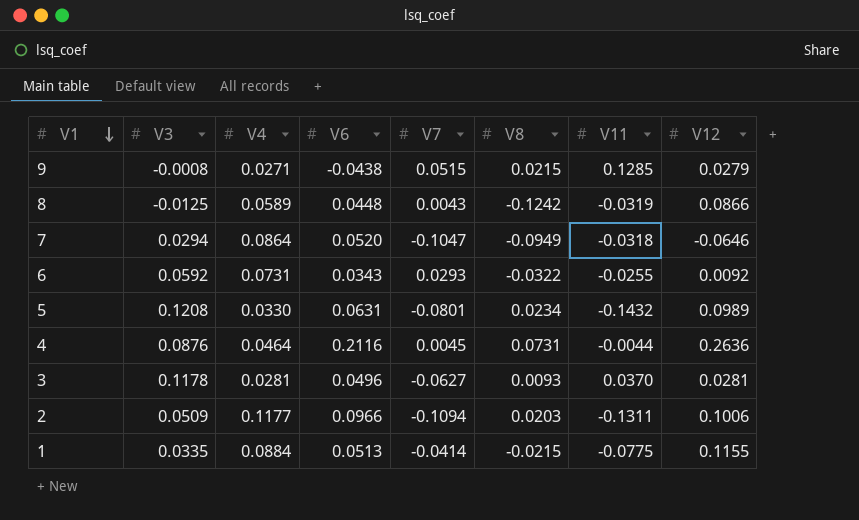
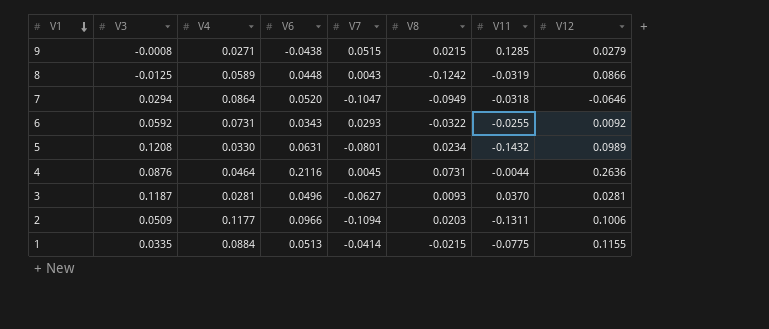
3 | V3: 0.1178 -> 0.1187

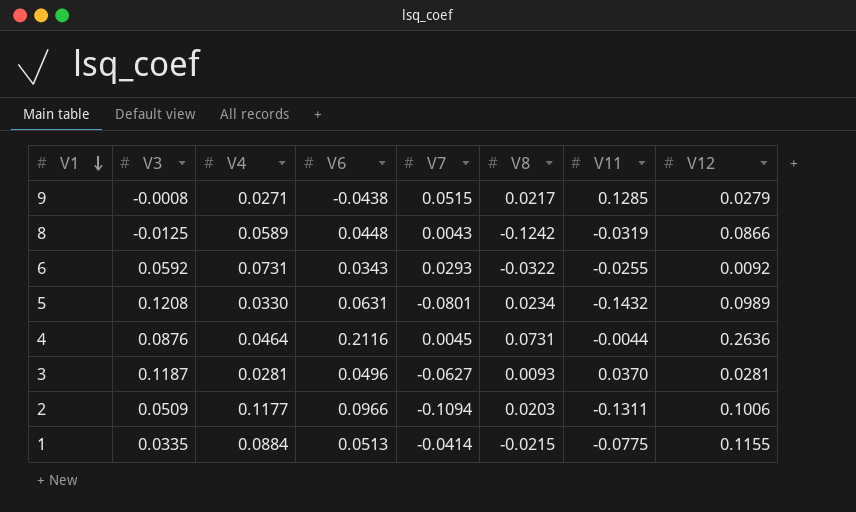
row 7: 0.0294 | 0.0864 | 0.0520 | -0.1047 | -0.0949 | -0.0318 | -0.0646 -> none
9 | V8: 0.0215 -> 0.0217

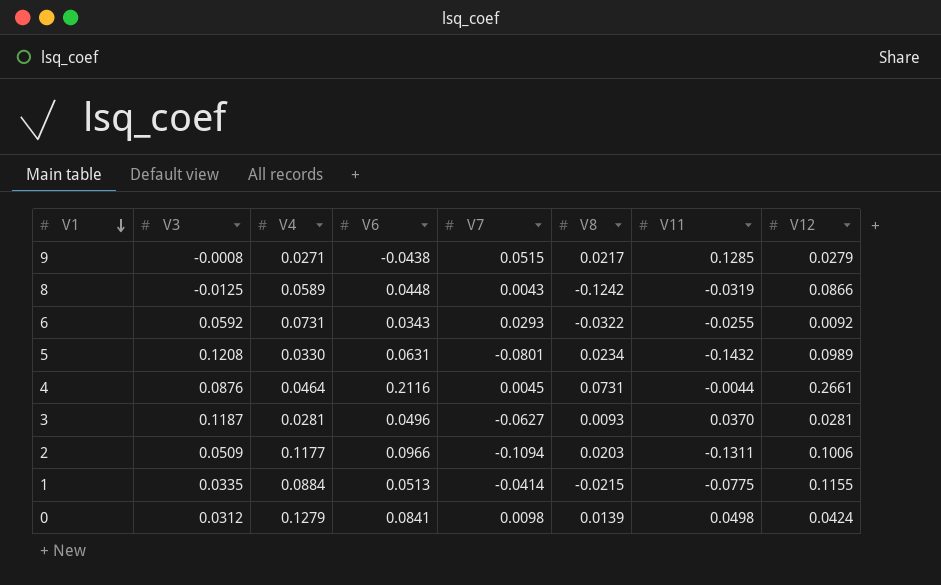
4 | V12: 0.2636 -> 0.2661
row 0: none -> 0.0312 | 0.1279 | 0.0841 | 0.0098 | 0.0139 | 0.0498 | 0.0424

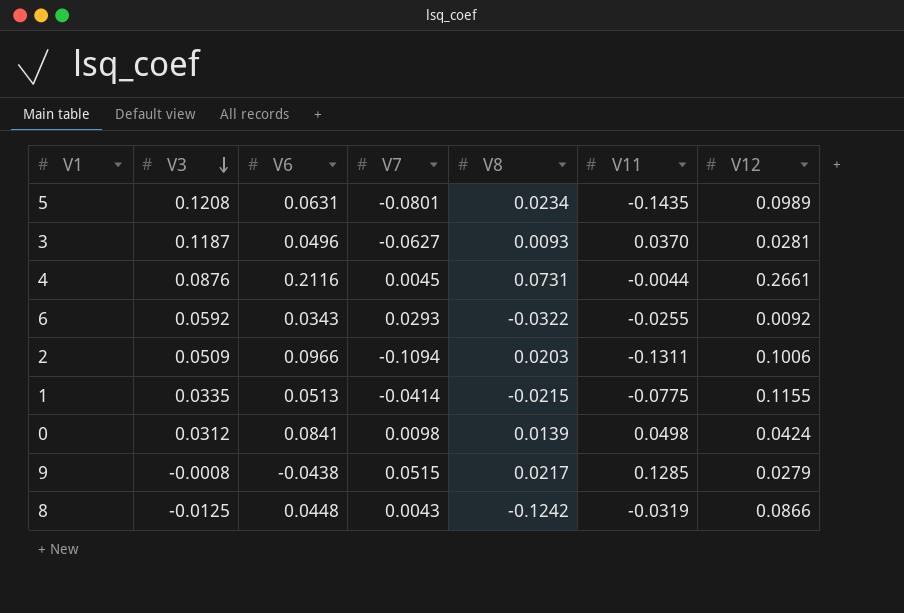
row order: V1 descending -> V3 descending
column V4 | position: 3 -> none
5 | V11: -0.1432 -> -0.1435

